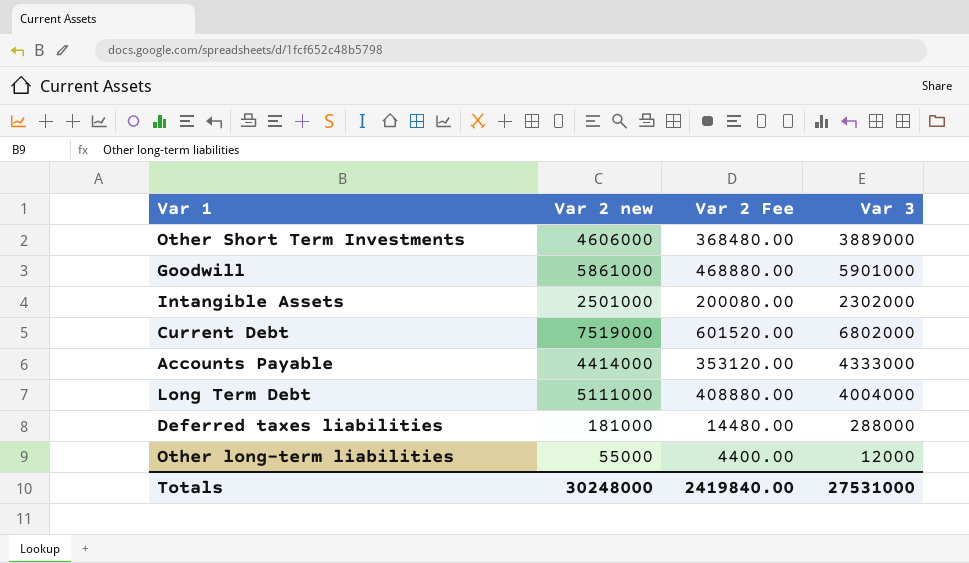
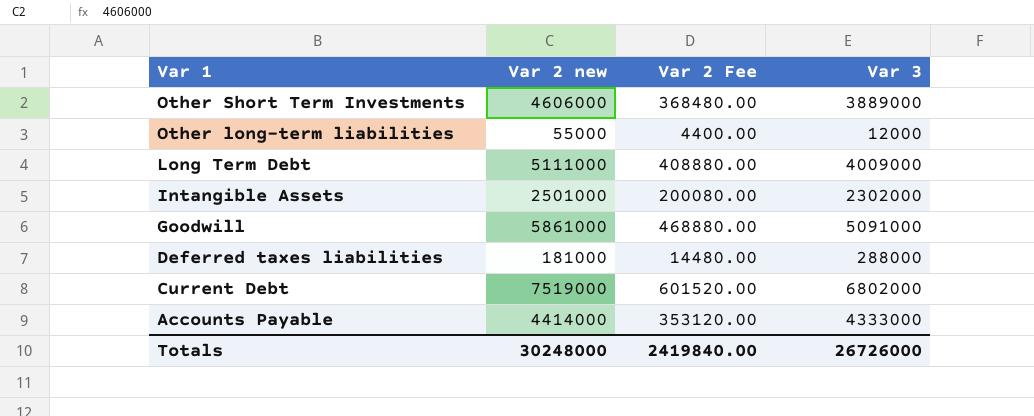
row order: none -> Var 1 descending
Long Term Debt | Var 3: 4004000 -> 4009000
Goodwill | Var 3: 5901000 -> 5091000
Totals | Var 3: 27531000 -> 26726000

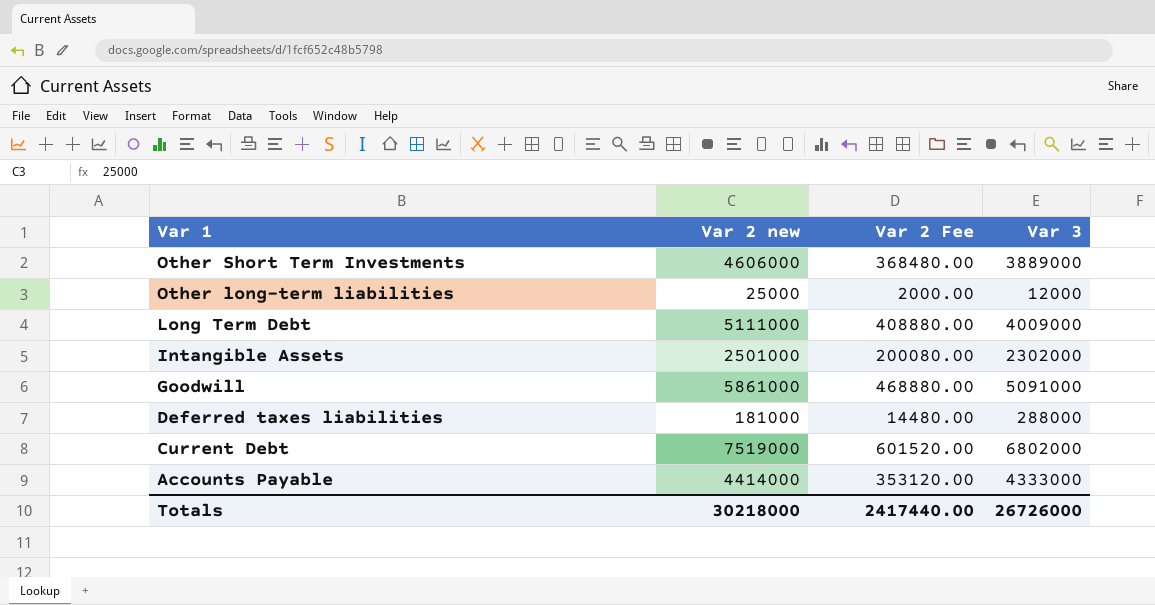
Other long-term liabilities | Var 2 new: 55000 -> 25000
Other long-term liabilities | Var 2 Fee: 4400.00 -> 2000.00
Totals | Var 2 new: 30248000 -> 30218000
Totals | Var 2 Fee: 2419840.00 -> 2417440.00

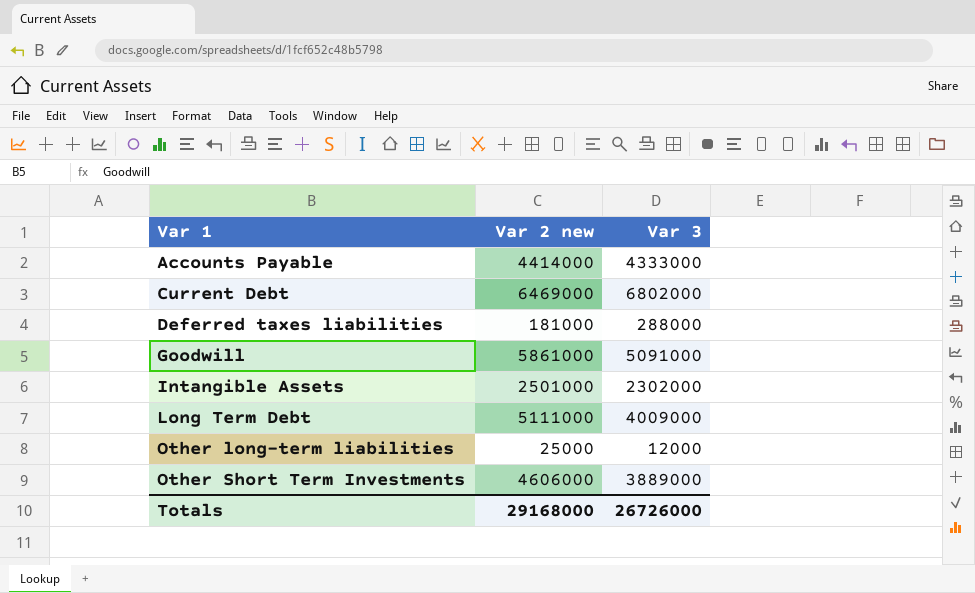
row order: Var 1 descending -> Var 1 ascending
column Var 2 Fee | formula: [Var 2 new] * 0.08 -> none
Current Debt | Var 2 new: 7519000 -> 6469000
Totals | Var 2 new: 30218000 -> 29168000

